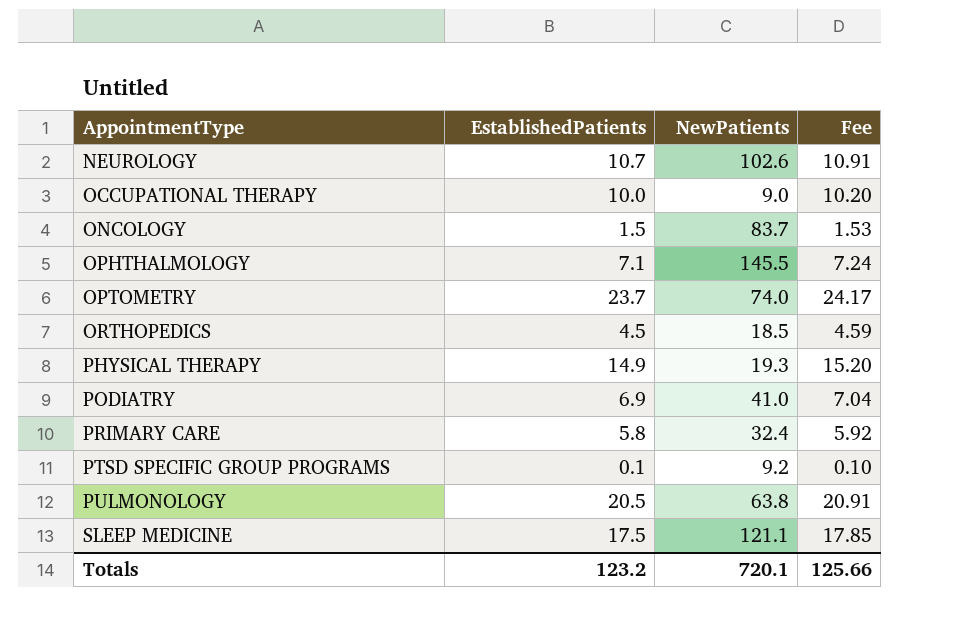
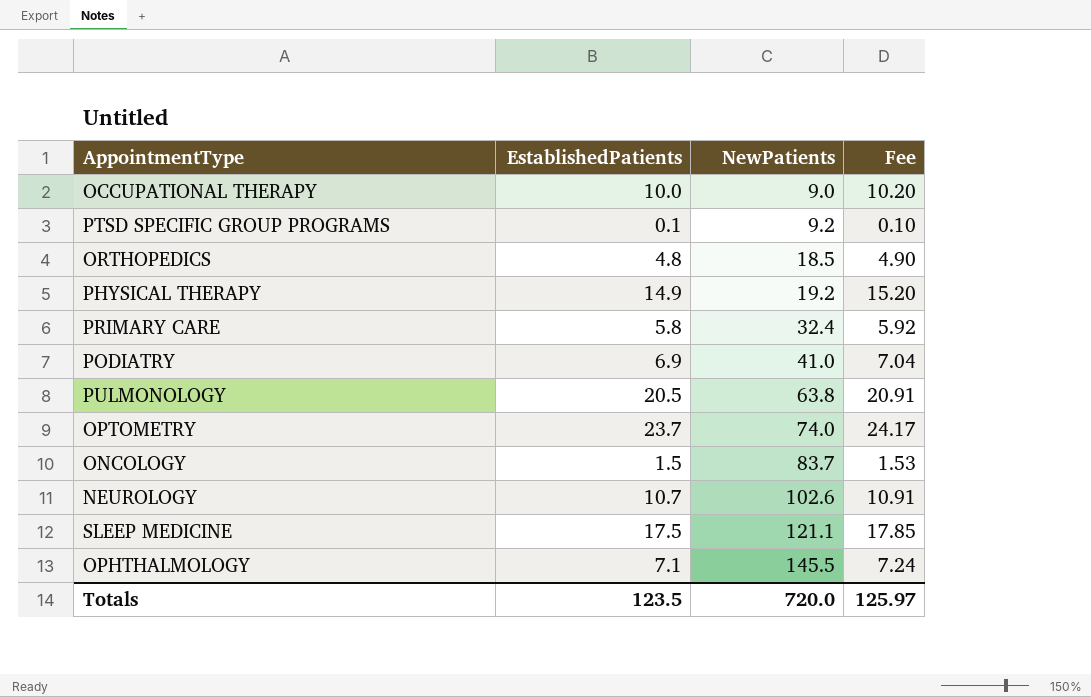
row order: AppointmentType ascending -> NewPatients ascending
ORTHOPEDICS | EstablishedPatients: 4.5 -> 4.8
ORTHOPEDICS | Fee: 4.59 -> 4.90
PHYSICAL THERAPY | NewPatients: 19.3 -> 19.2
Totals | EstablishedPatients: 123.2 -> 123.5
Totals | NewPatients: 720.1 -> 720.0
Totals | Fee: 125.66 -> 125.97

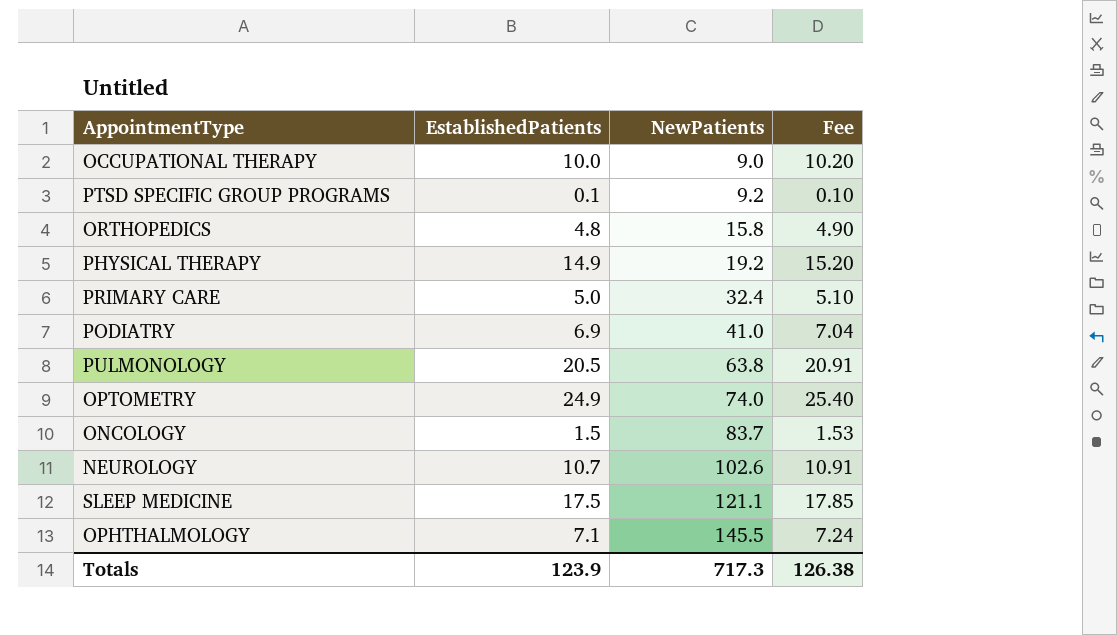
ORTHOPEDICS | NewPatients: 18.5 -> 15.8
PRIMARY CARE | EstablishedPatients: 5.8 -> 5.0
PRIMARY CARE | Fee: 5.92 -> 5.10
OPTOMETRY | EstablishedPatients: 23.7 -> 24.9
OPTOMETRY | Fee: 24.17 -> 25.40
Totals | EstablishedPatients: 123.5 -> 123.9
Totals | NewPatients: 720.0 -> 717.3
Totals | Fee: 125.97 -> 126.38

